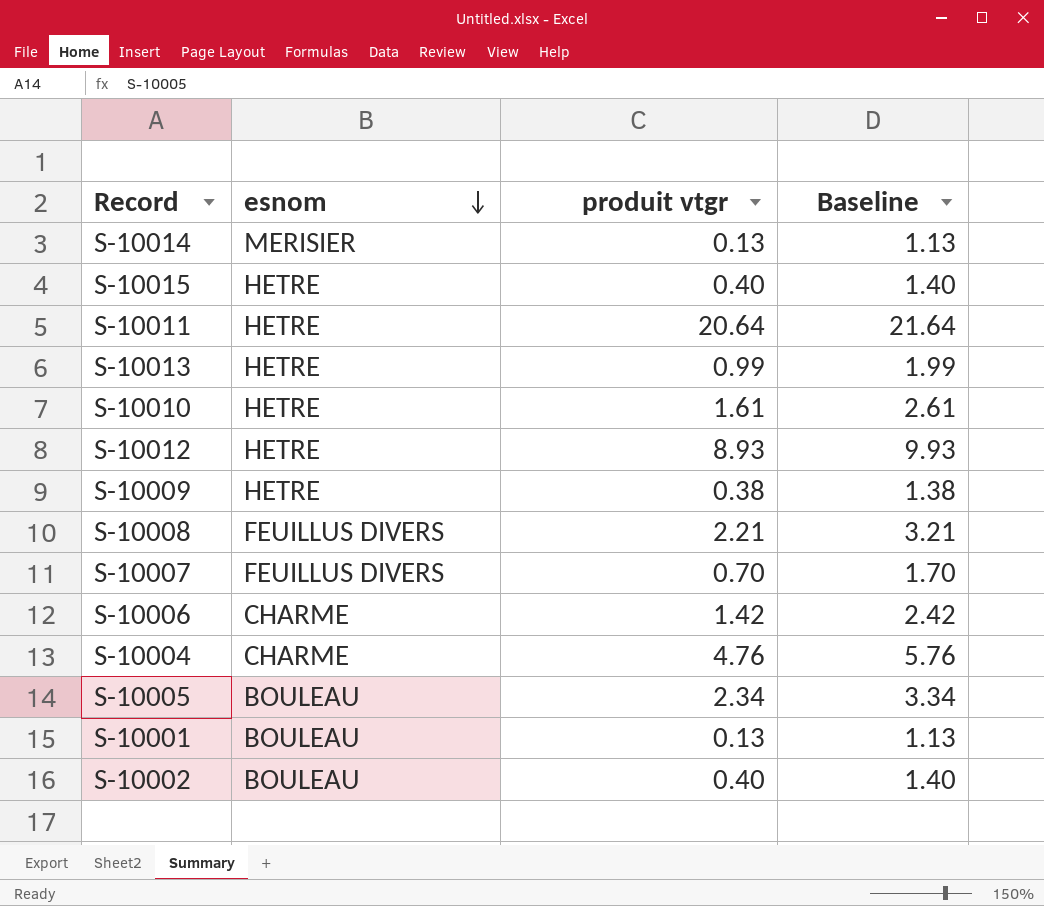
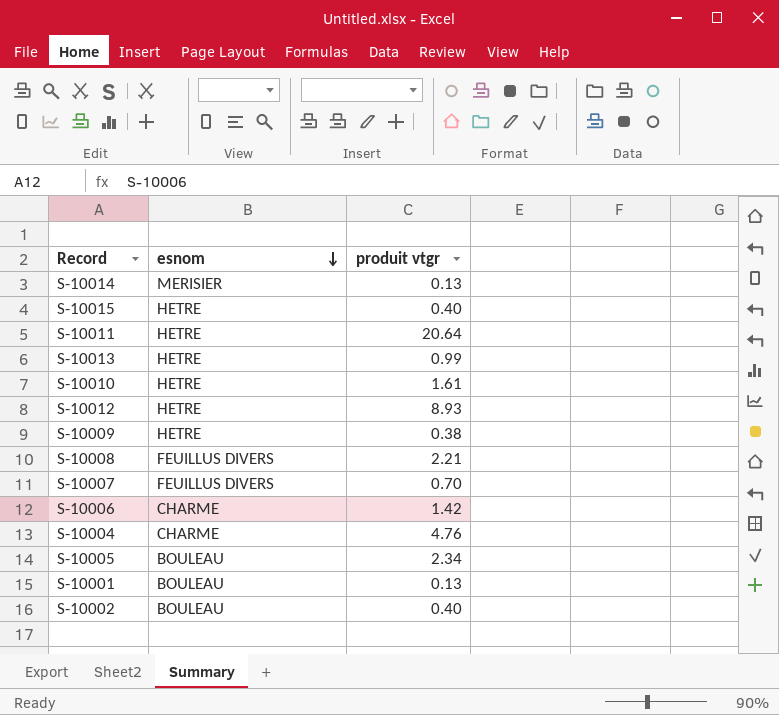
column Baseline | formula: [produit vtgr] + 1 -> none

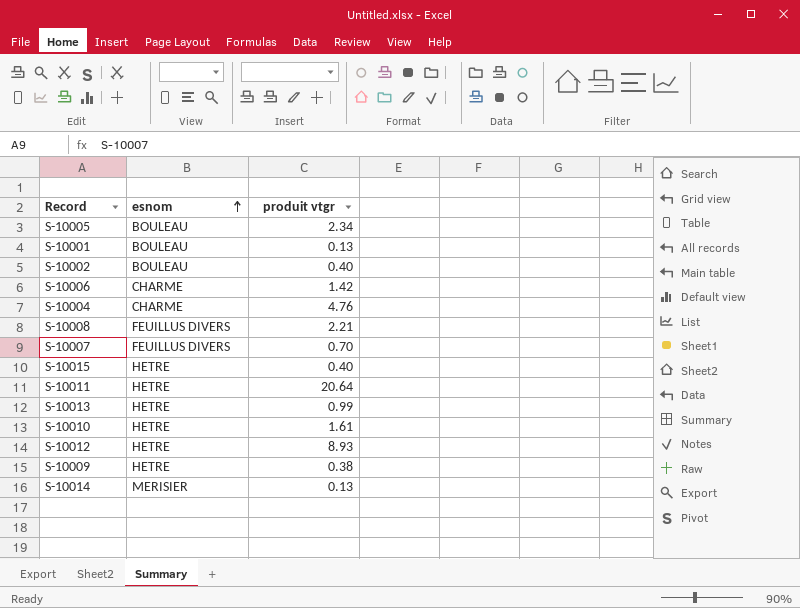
row order: esnom descending -> esnom ascending

